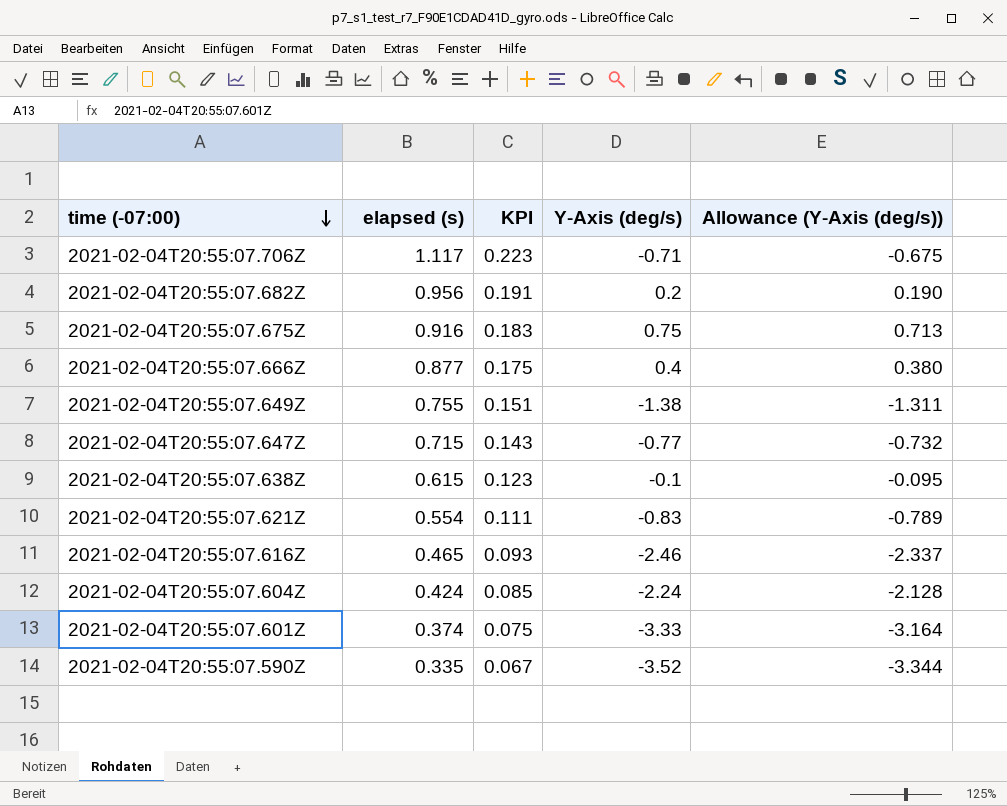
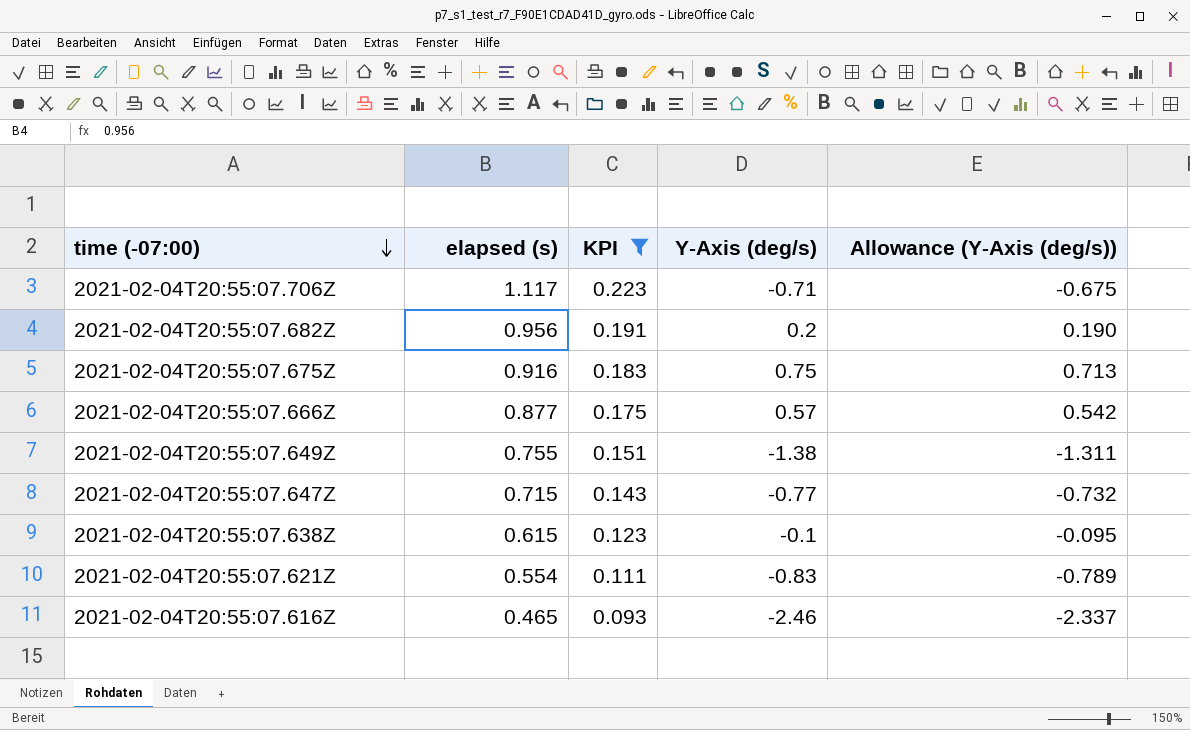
filter: none -> KPI >= 0.093
2021-02-04T20:55:07.666Z | Y-Axis (deg/s): 0.4 -> 0.57
2021-02-04T20:55:07.666Z | Allowance (Y-Axis (deg/s)): 0.380 -> 0.542

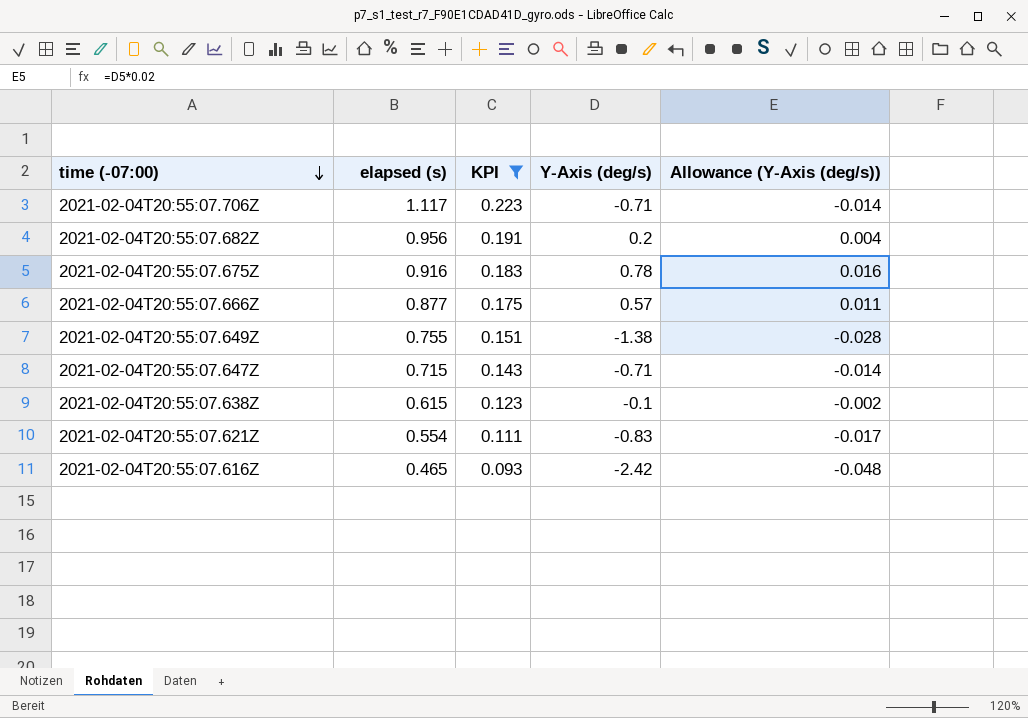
column Allowance (Y-Axis (deg/s)) | formula: [Y-Axis (deg/s)] * 0.95 -> [Y-Axis (deg/s)] * 0.02
2021-02-04T20:55:07.675Z | Y-Axis (deg/s): 0.75 -> 0.78
2021-02-04T20:55:07.647Z | Y-Axis (deg/s): -0.77 -> -0.71
2021-02-04T20:55:07.616Z | Y-Axis (deg/s): -2.46 -> -2.42

